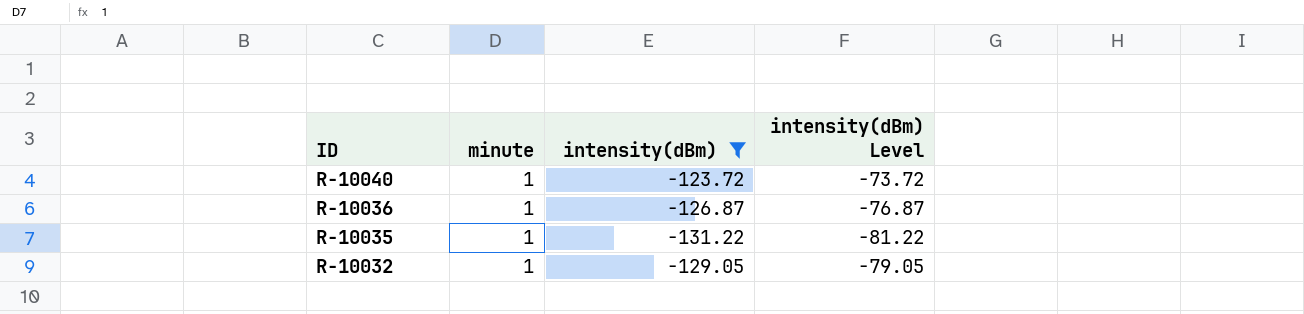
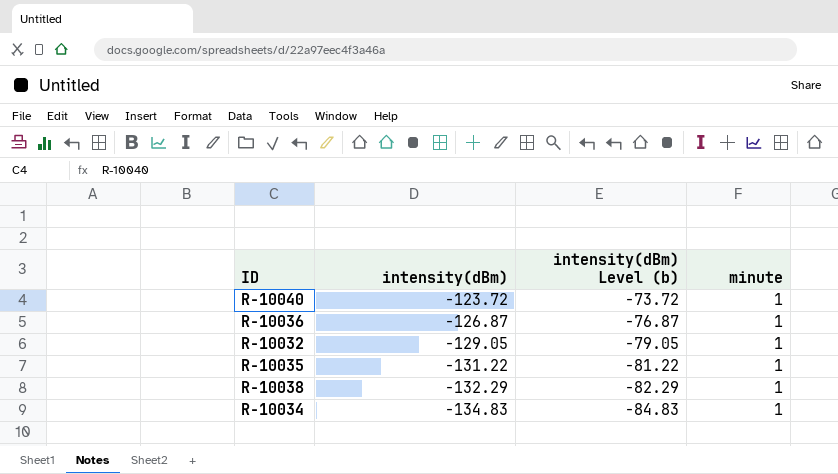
filter: intensity(dBm) >= -131.22 -> none
row order: ID descending -> intensity(dBm) descending
column name: intensity(dBm) Level -> intensity(dBm) Level (b)
column minute | position: 2 -> 4

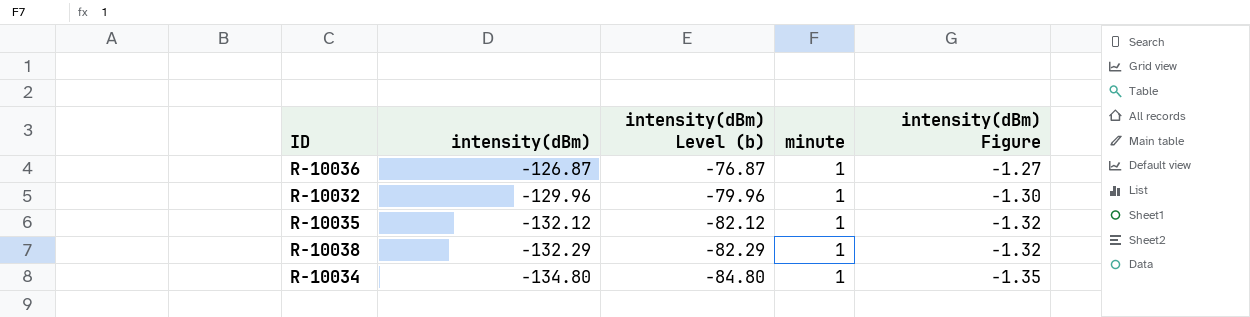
column intensity(dBm) Figure | formula: none -> [intensity(dBm)] * 0.01
row R-10040: -123.72 | -73.72 | 1 -> none
R-10032 | intensity(dBm): -129.05 -> -129.96
R-10032 | intensity(dBm) Level (b): -79.05 -> -79.96
R-10035 | intensity(dBm): -131.22 -> -132.12
R-10035 | intensity(dBm) Level (b): -81.22 -> -82.12
R-10034 | intensity(dBm): -134.83 -> -134.80
R-10034 | intensity(dBm) Level (b): -84.83 -> -84.80

